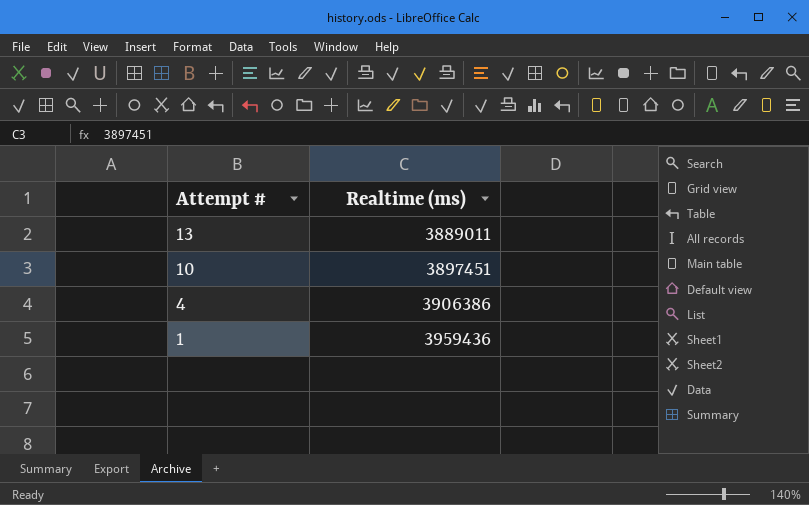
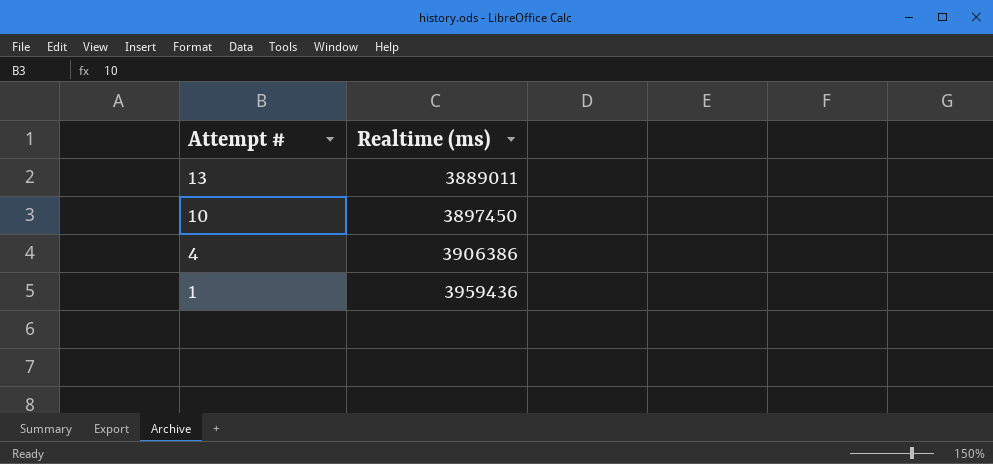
10 | Realtime (ms): 3897451 -> 3897450

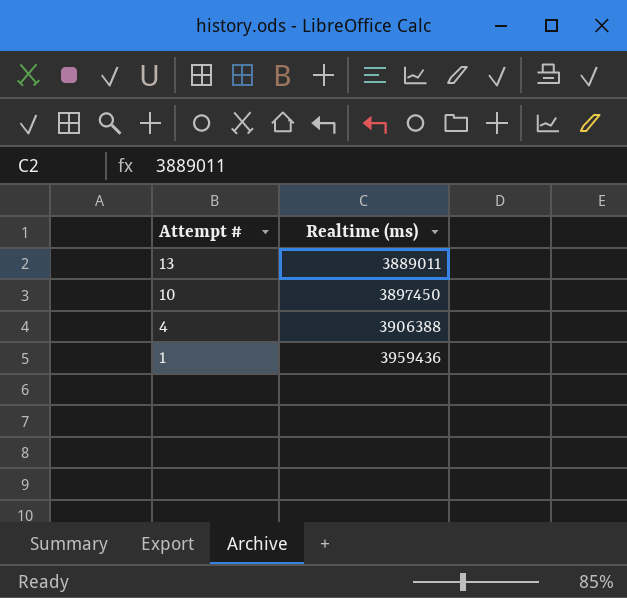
4 | Realtime (ms): 3906386 -> 3906388

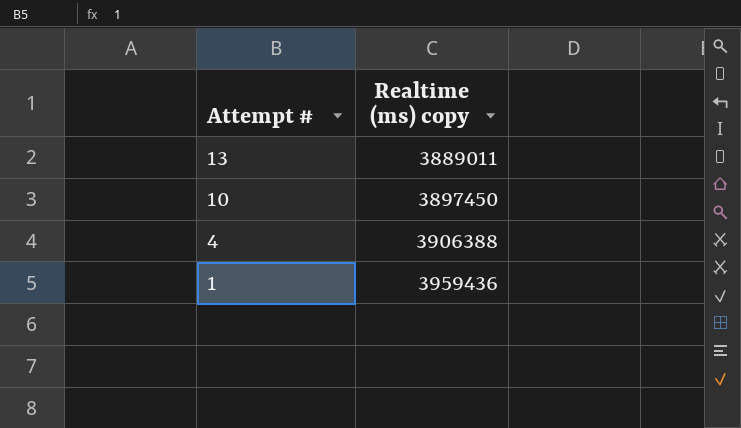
column name: Realtime (ms) -> Realtime (ms) copy

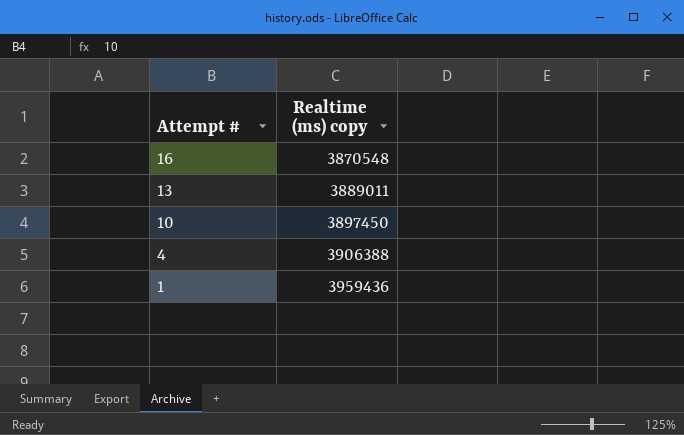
row 16: none -> 3870548

